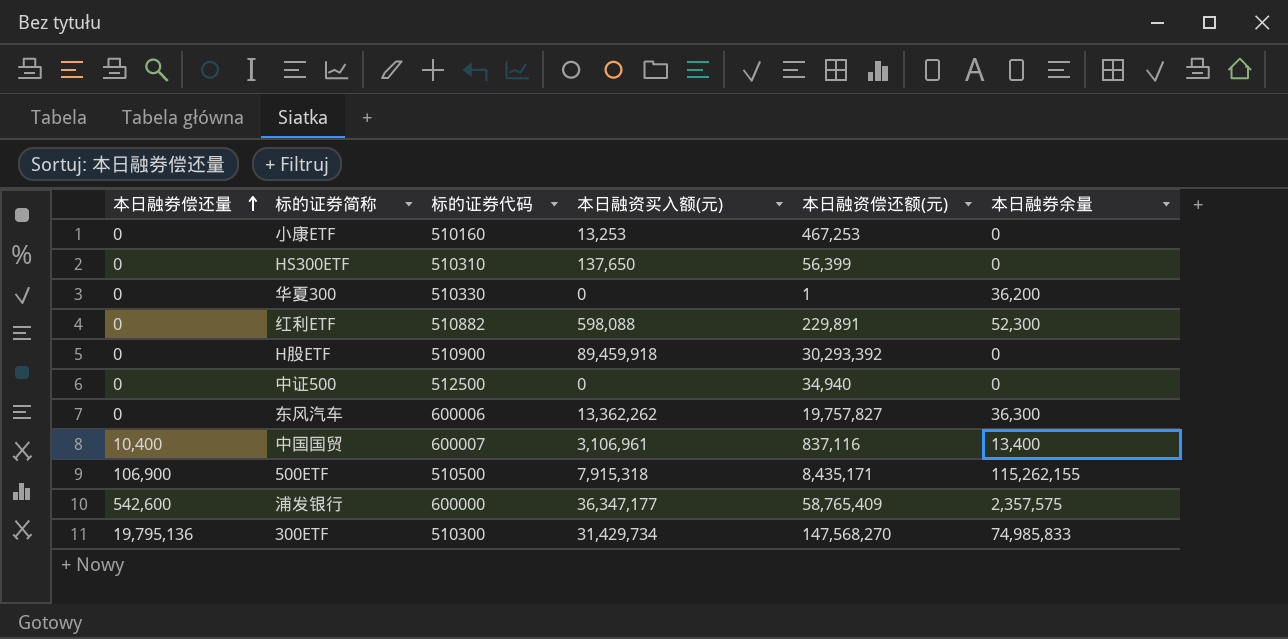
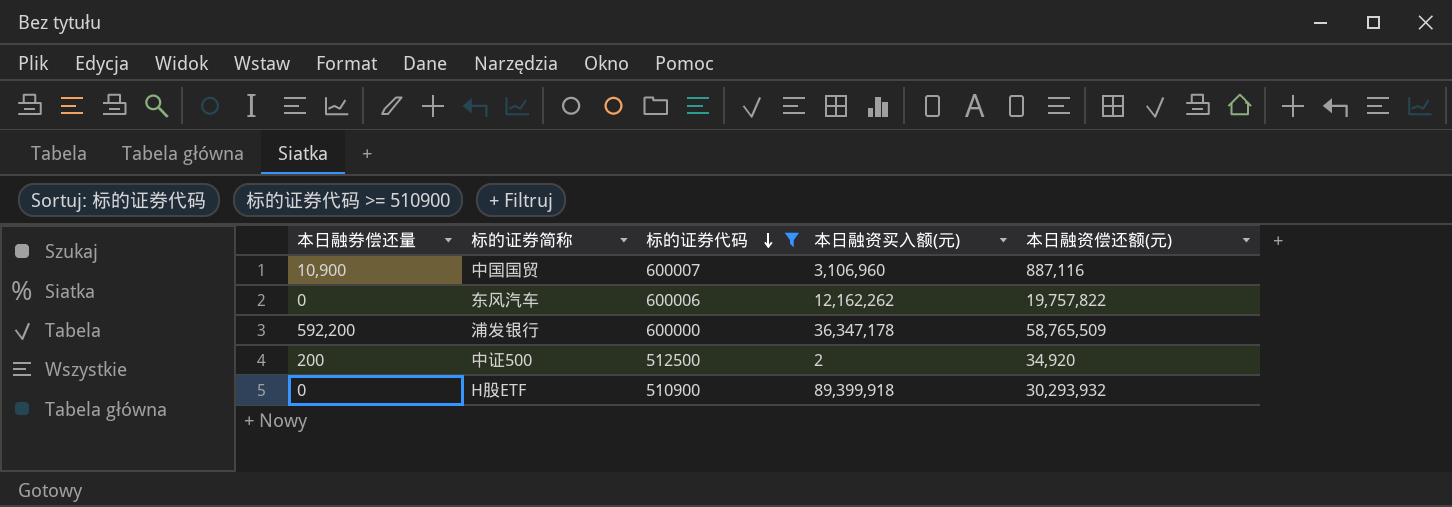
filter: none -> 标的证券代码 >= 510900
row order: 本日融券偿还量 ascending -> 标的证券代码 descending
column 本日融券余量 | position: 6 -> none
中国国贸 | 本日融券偿还量: 10,400 -> 10,900
中国国贸 | 本日融资买入额(元): 3,106,961 -> 3,106,960
中国国贸 | 本日融资偿还额(元): 837,116 -> 887,116
东风汽车 | 本日融资买入额(元): 13,362,262 -> 12,162,262
东风汽车 | 本日融资偿还额(元): 19,757,827 -> 19,757,822
浦发银行 | 本日融券偿还量: 542,600 -> 592,200
浦发银行 | 本日融资买入额(元): 36,347,177 -> 36,347,178
浦发银行 | 本日融资偿还额(元): 58,765,409 -> 58,765,509
中证500 | 本日融券偿还量: 0 -> 200
中证500 | 本日融资买入额(元): 0 -> 2
中证500 | 本日融资偿还额(元): 34,940 -> 34,920
H股ETF | 本日融资买入额(元): 89,459,918 -> 89,399,918
H股ETF | 本日融资偿还额(元): 30,293,392 -> 30,293,932

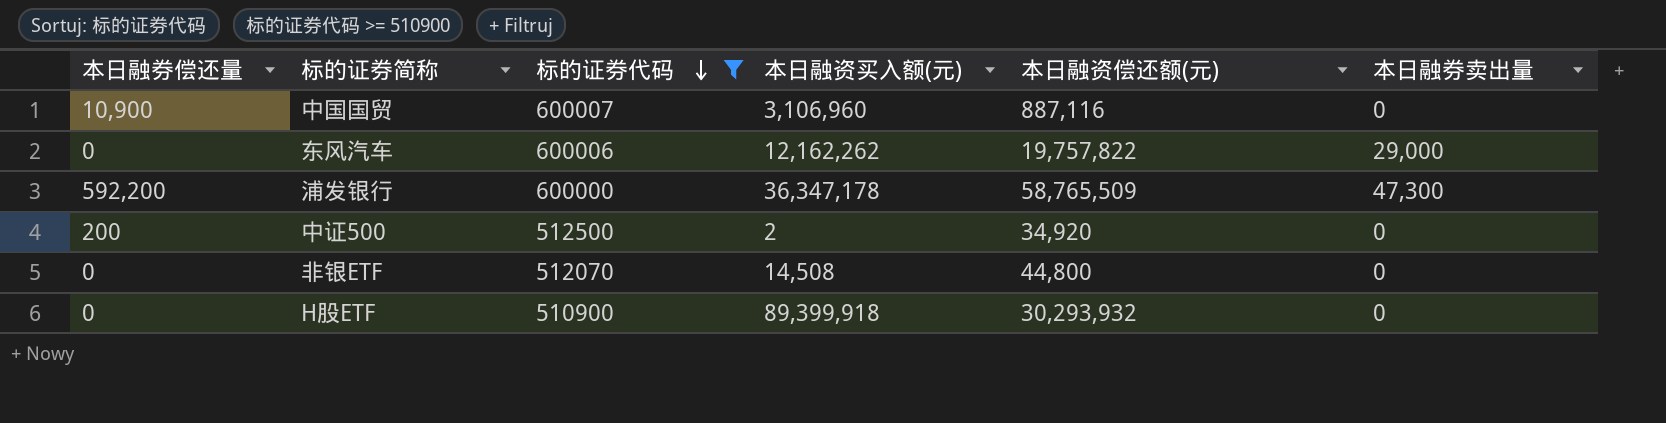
column 本日融券卖出量 | position: none -> 6
row 非银ETF: none -> 0 | 512070 | 14,508 | 44,800 | 0

